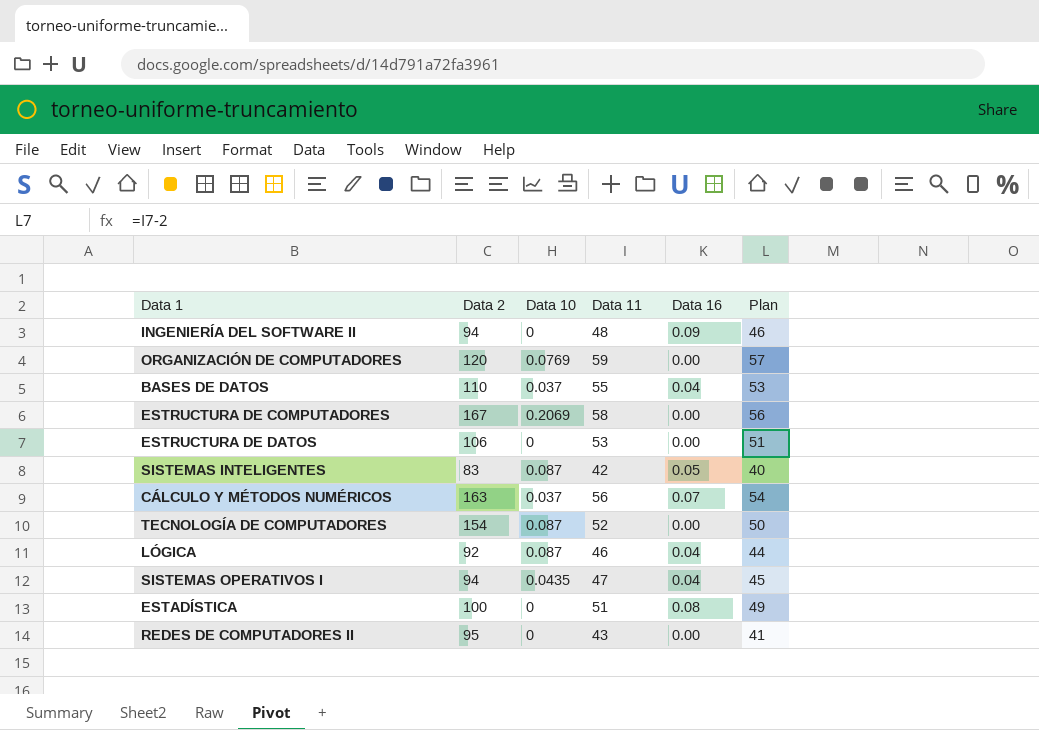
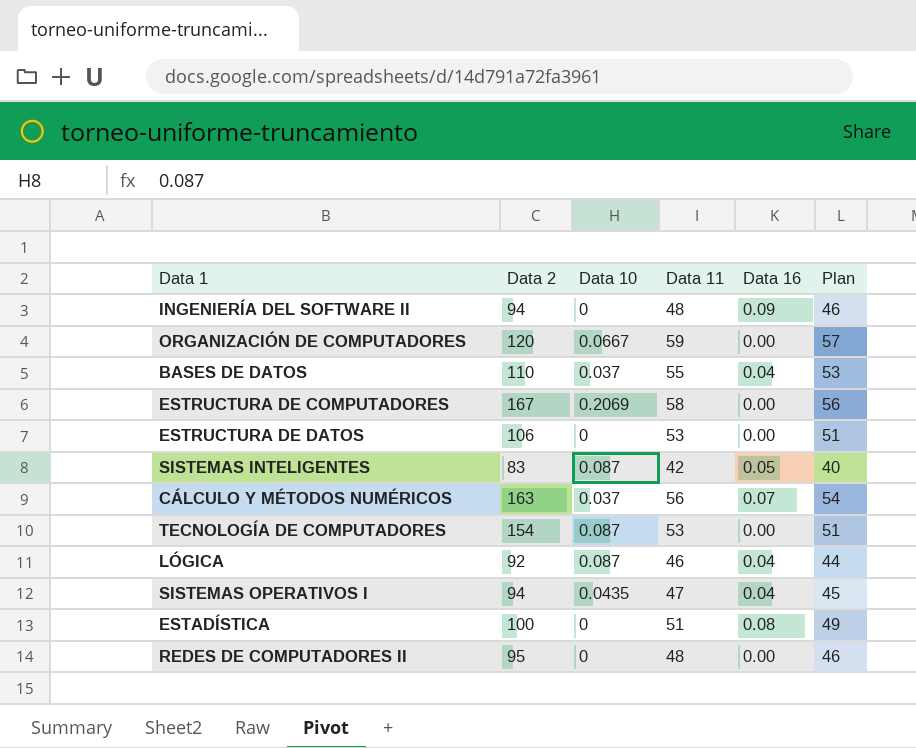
ORGANIZACIÓN DE COMPUTADORES | Data 10: 0.0769 -> 0.0667
TECNOLOGÍA DE COMPUTADORES | Data 11: 52 -> 53
TECNOLOGÍA DE COMPUTADORES | Plan: 50 -> 51
REDES DE COMPUTADORES II | Data 11: 43 -> 48
REDES DE COMPUTADORES II | Plan: 41 -> 46

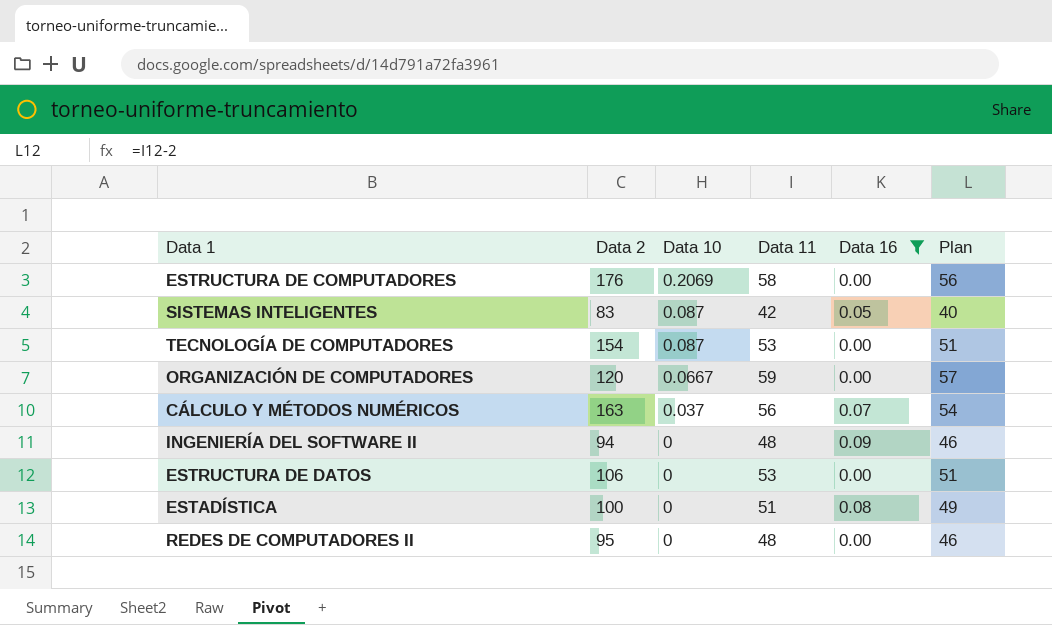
filter: none -> Data 16 != 0.04
row order: none -> Data 10 descending
ESTRUCTURA DE COMPUTADORES | Data 2: 167 -> 176

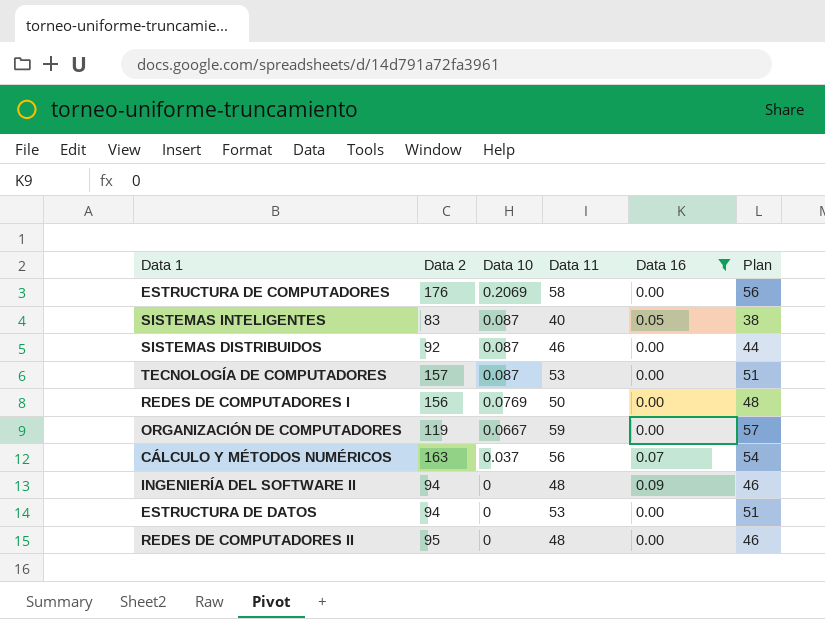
row ESTADÍSTICA: 100 | 0 | 51 | 0.08 | 49 -> none
SISTEMAS INTELIGENTES | Data 11: 42 -> 40
SISTEMAS INTELIGENTES | Plan: 40 -> 38
row SISTEMAS DISTRIBUIDOS: none -> 92 | 0.087 | 46 | 0.00 | 44
TECNOLOGÍA DE COMPUTADORES | Data 2: 154 -> 157
row REDES DE COMPUTADORES I: none -> 156 | 0.0769 | 50 | 0.00 | 48
ORGANIZACIÓN DE COMPUTADORES | Data 2: 120 -> 119
ESTRUCTURA DE DATOS | Data 2: 106 -> 94

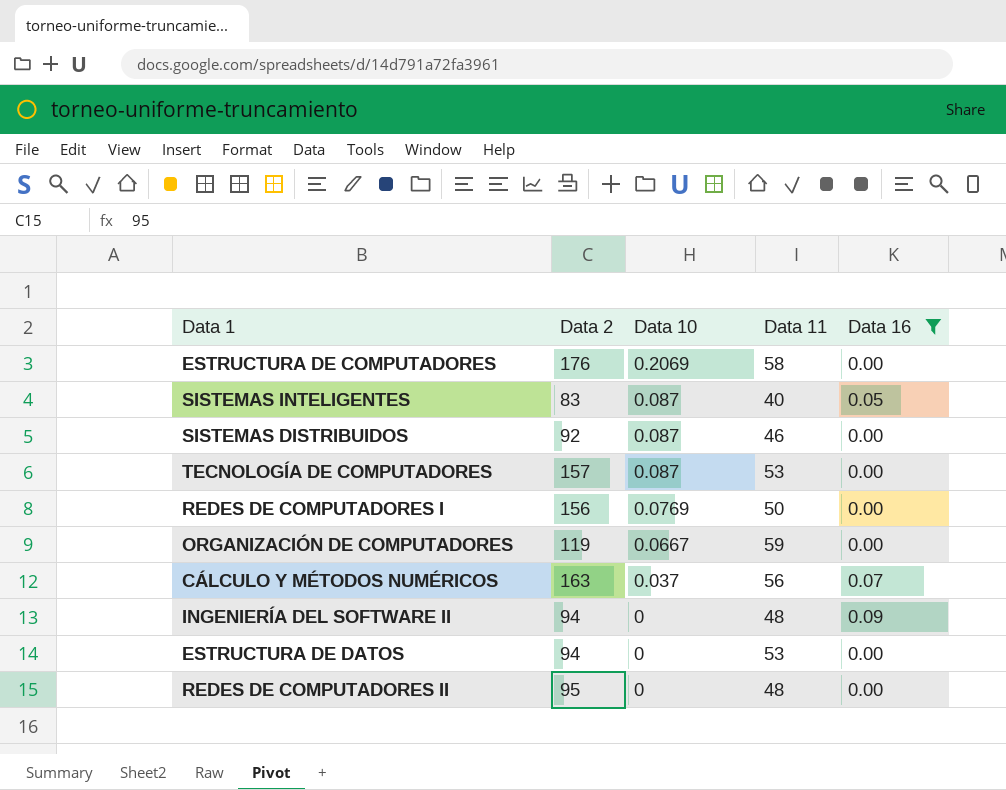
column Plan | formula: [Data 11] - 2 -> none

